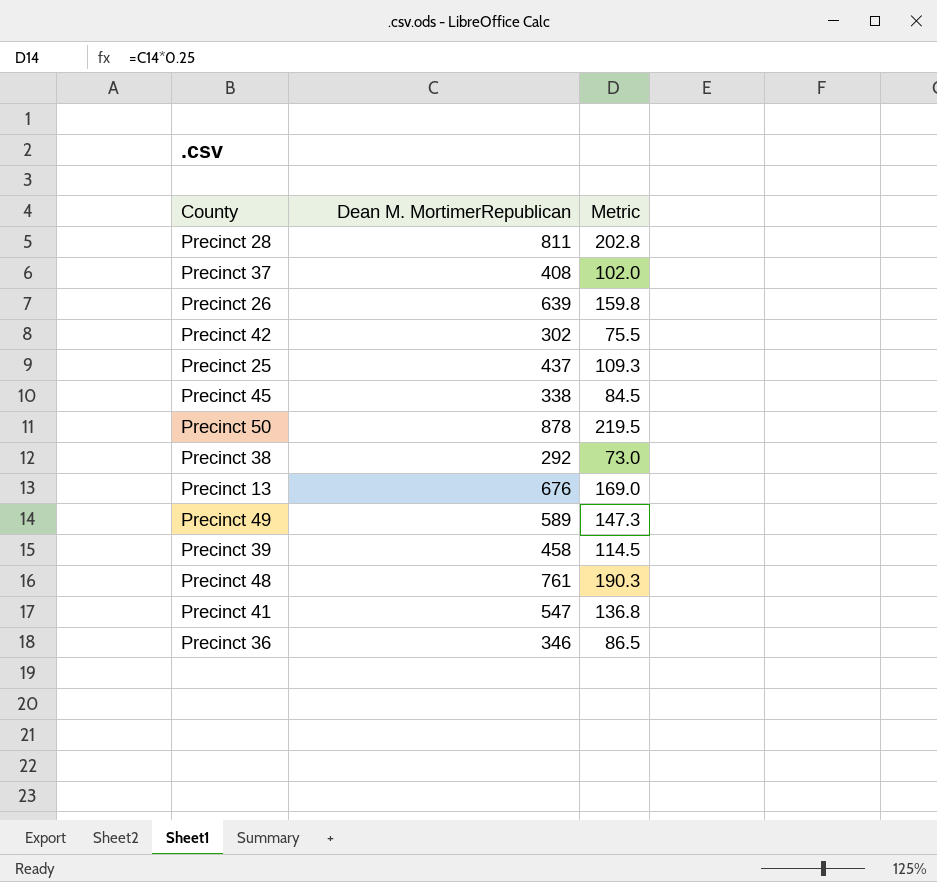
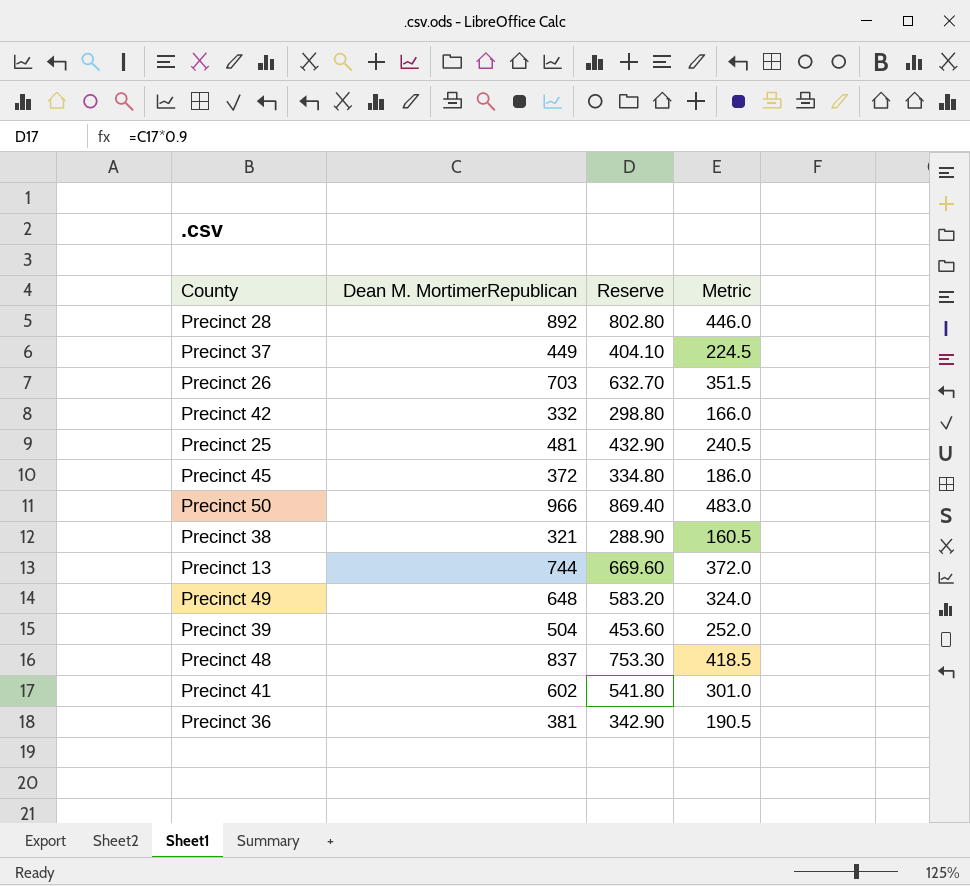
column Reserve | formula: none -> [Dean M. MortimerRepublican] * 0.9
column Metric | formula: [Dean M. MortimerRepublican] * 0.25 -> [Dean M. MortimerRepublican] * 0.5
Precinct 28 | Dean M. MortimerRepublican: 811 -> 892
Precinct 37 | Dean M. MortimerRepublican: 408 -> 449
Precinct 26 | Dean M. MortimerRepublican: 639 -> 703
Precinct 42 | Dean M. MortimerRepublican: 302 -> 332
Precinct 25 | Dean M. MortimerRepublican: 437 -> 481
Precinct 45 | Dean M. MortimerRepublican: 338 -> 372
Precinct 50 | Dean M. MortimerRepublican: 878 -> 966
Precinct 38 | Dean M. MortimerRepublican: 292 -> 321
Precinct 13 | Dean M. MortimerRepublican: 676 -> 744
Precinct 49 | Dean M. MortimerRepublican: 589 -> 648
Precinct 39 | Dean M. MortimerRepublican: 458 -> 504
Precinct 48 | Dean M. MortimerRepublican: 761 -> 837
Precinct 41 | Dean M. MortimerRepublican: 547 -> 602
Precinct 36 | Dean M. MortimerRepublican: 346 -> 381

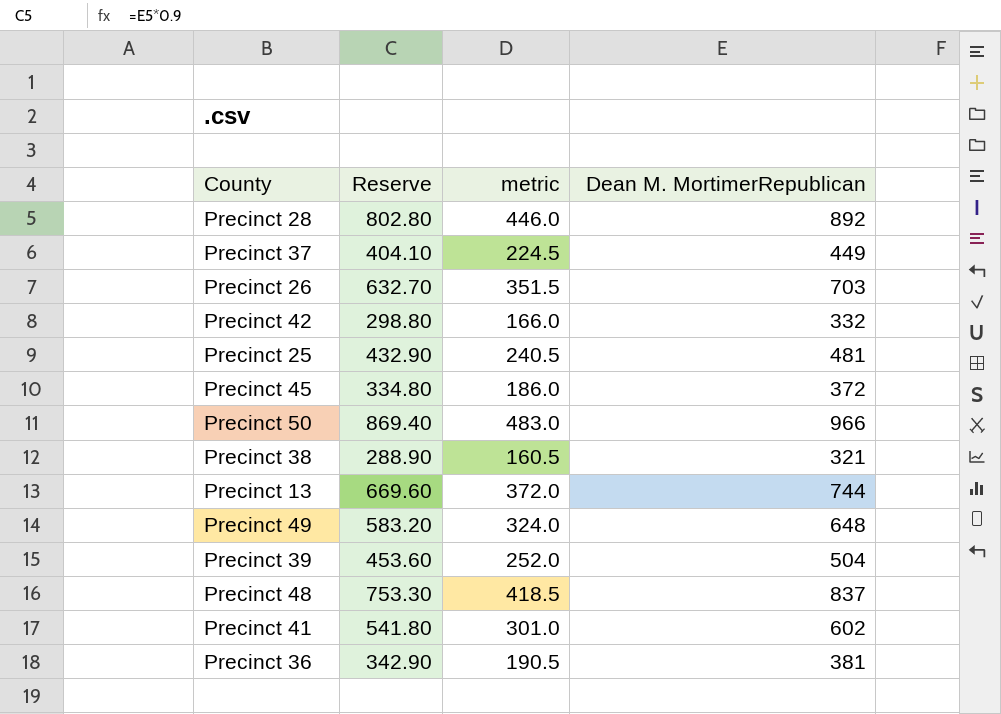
column name: Metric -> metric
column Dean M. MortimerRepublican | position: 2 -> 4

